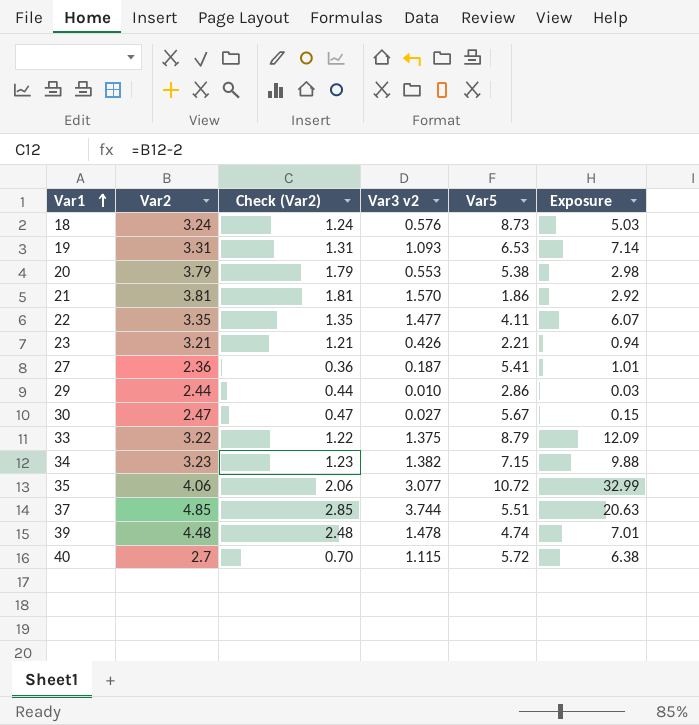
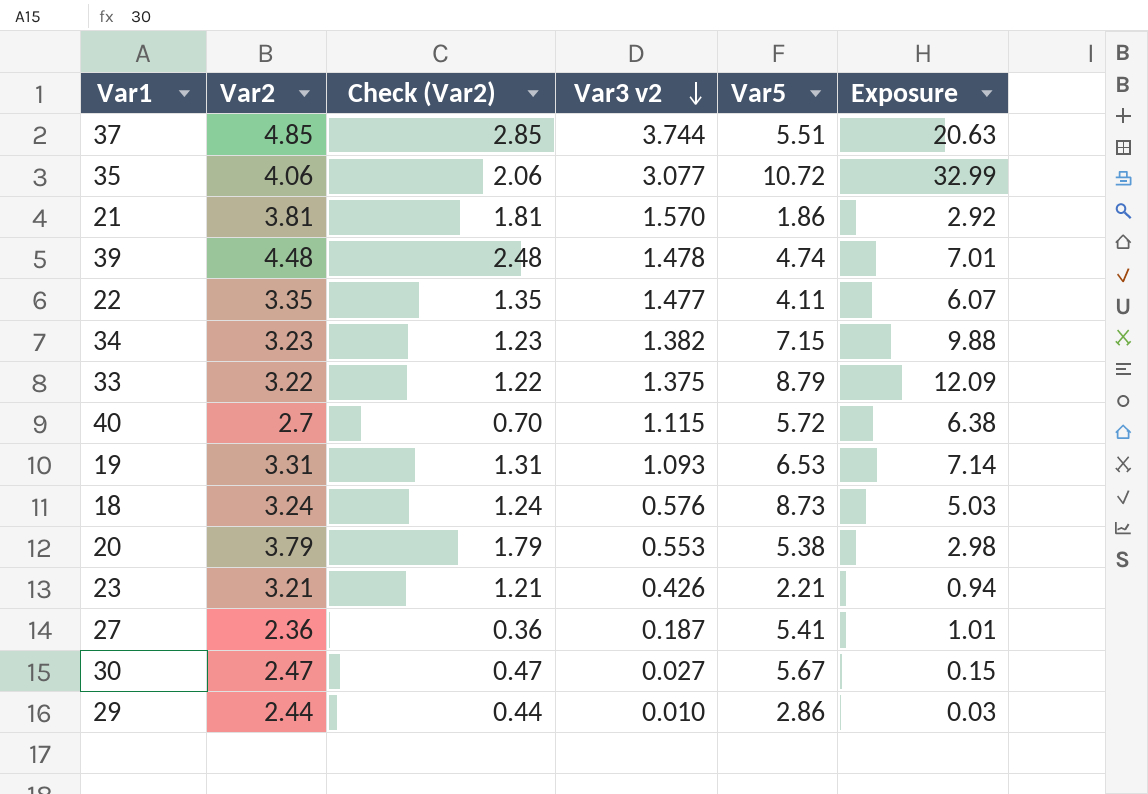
row order: Var1 ascending -> Var3 v2 descending

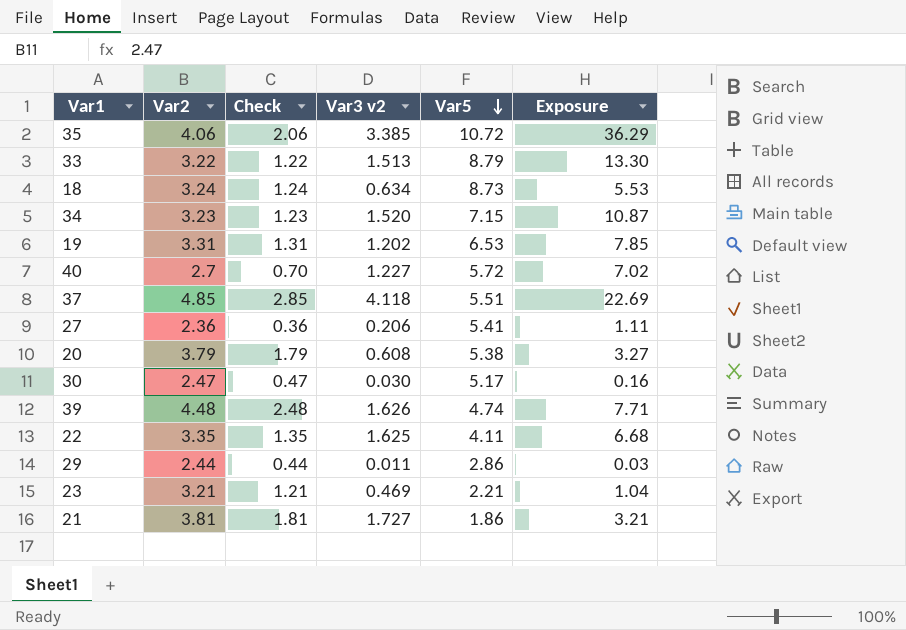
row order: Var3 v2 descending -> Var5 descending
column name: Check (Var2) -> Check
35 | Var3 v2: 3.077 -> 3.385
35 | Exposure: 32.99 -> 36.29
33 | Var3 v2: 1.375 -> 1.513
33 | Exposure: 12.09 -> 13.30
18 | Var3 v2: 0.576 -> 0.634
18 | Exposure: 5.03 -> 5.53
34 | Var3 v2: 1.382 -> 1.520
34 | Exposure: 9.88 -> 10.87
19 | Var3 v2: 1.093 -> 1.202
19 | Exposure: 7.14 -> 7.85
40 | Var3 v2: 1.115 -> 1.227
40 | Exposure: 6.38 -> 7.02
37 | Var3 v2: 3.744 -> 4.118
37 | Exposure: 20.63 -> 22.69
27 | Var3 v2: 0.187 -> 0.206
27 | Exposure: 1.01 -> 1.11
20 | Var3 v2: 0.553 -> 0.608
20 | Exposure: 2.98 -> 3.27
30 | Var3 v2: 0.027 -> 0.030
30 | Var5: 5.67 -> 5.17
30 | Exposure: 0.15 -> 0.16
39 | Var3 v2: 1.478 -> 1.626
39 | Exposure: 7.01 -> 7.71
22 | Var3 v2: 1.477 -> 1.625
22 | Exposure: 6.07 -> 6.68
29 | Var3 v2: 0.010 -> 0.011
23 | Var3 v2: 0.426 -> 0.469
23 | Exposure: 0.94 -> 1.04
21 | Var3 v2: 1.570 -> 1.727
21 | Exposure: 2.92 -> 3.21

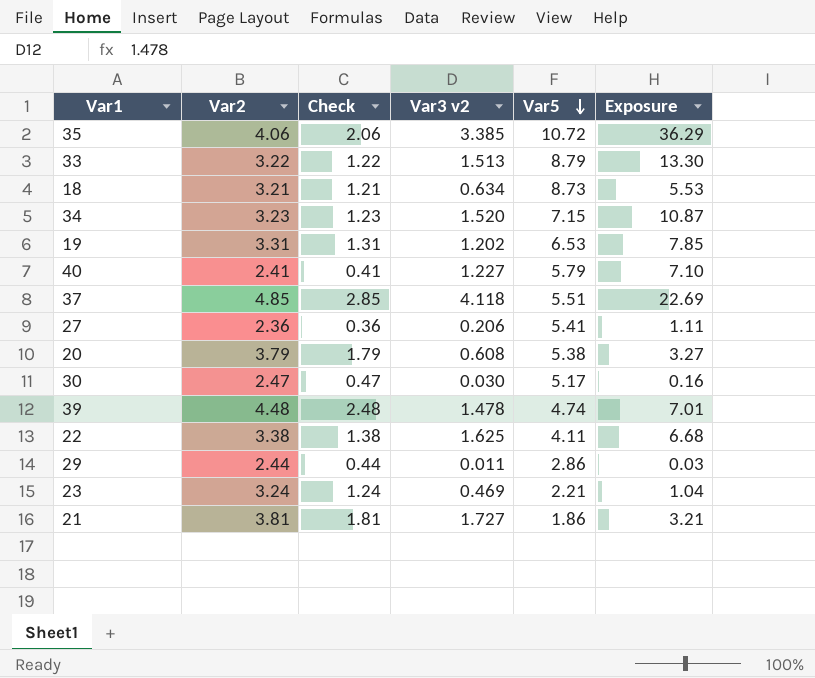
18 | Var2: 3.24 -> 3.21
18 | Check: 1.24 -> 1.21
40 | Var2: 2.7 -> 2.41
40 | Check: 0.70 -> 0.41
40 | Var5: 5.72 -> 5.79
40 | Exposure: 7.02 -> 7.10
39 | Var3 v2: 1.626 -> 1.478
39 | Exposure: 7.71 -> 7.01
22 | Var2: 3.35 -> 3.38
22 | Check: 1.35 -> 1.38
23 | Var2: 3.21 -> 3.24
23 | Check: 1.21 -> 1.24

